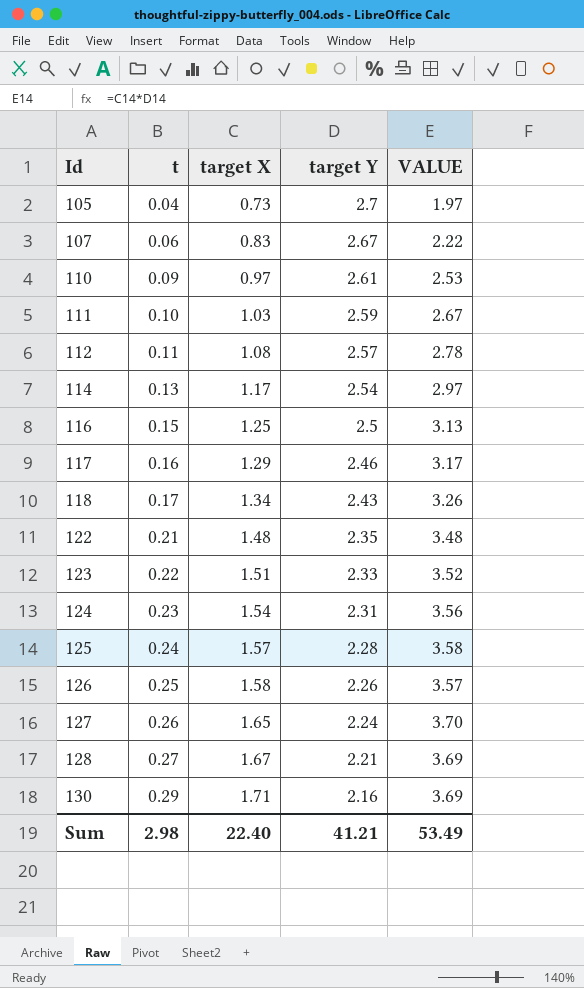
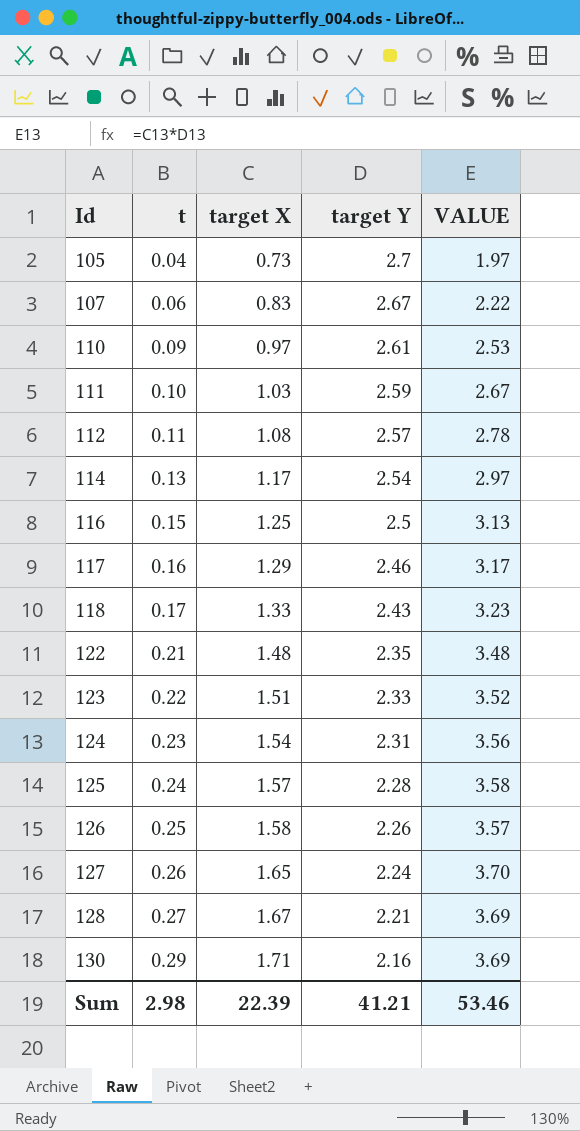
118 | target X: 1.34 -> 1.33
118 | VALUE: 3.26 -> 3.23
Sum | target X: 22.40 -> 22.39
Sum | VALUE: 53.49 -> 53.46

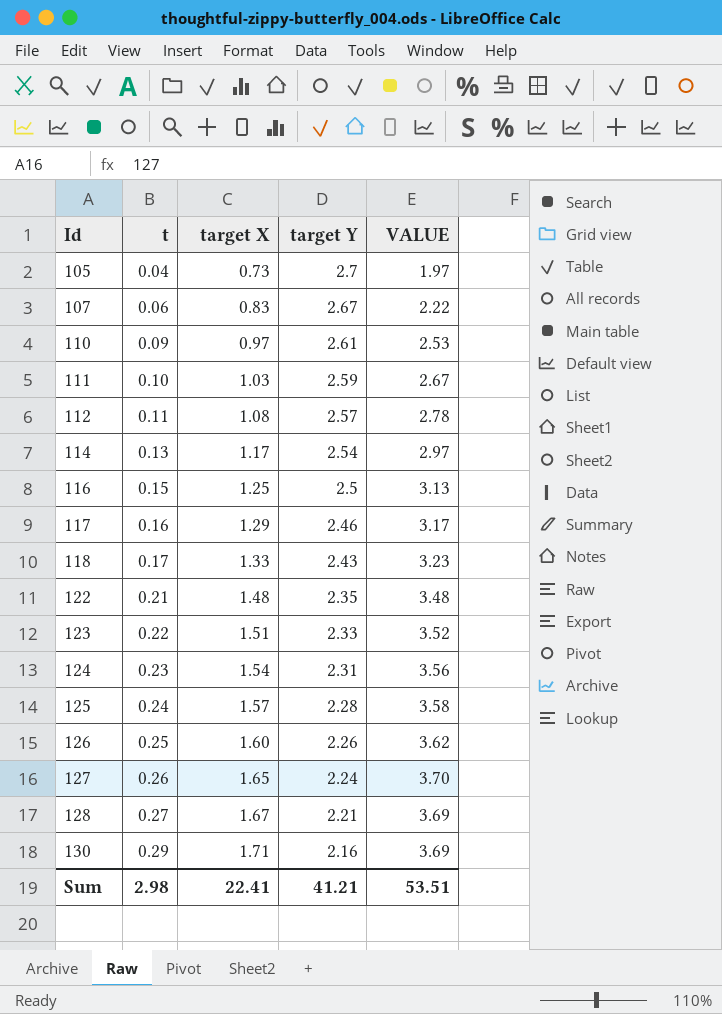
126 | target X: 1.58 -> 1.60
126 | VALUE: 3.57 -> 3.62
Sum | target X: 22.39 -> 22.41
Sum | VALUE: 53.46 -> 53.51

